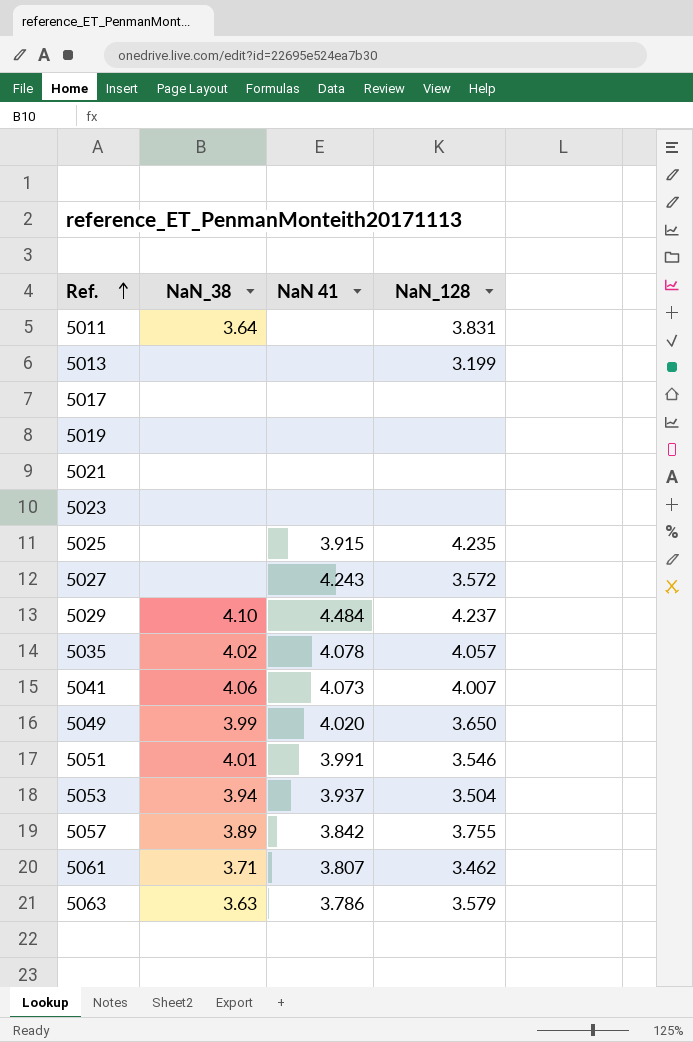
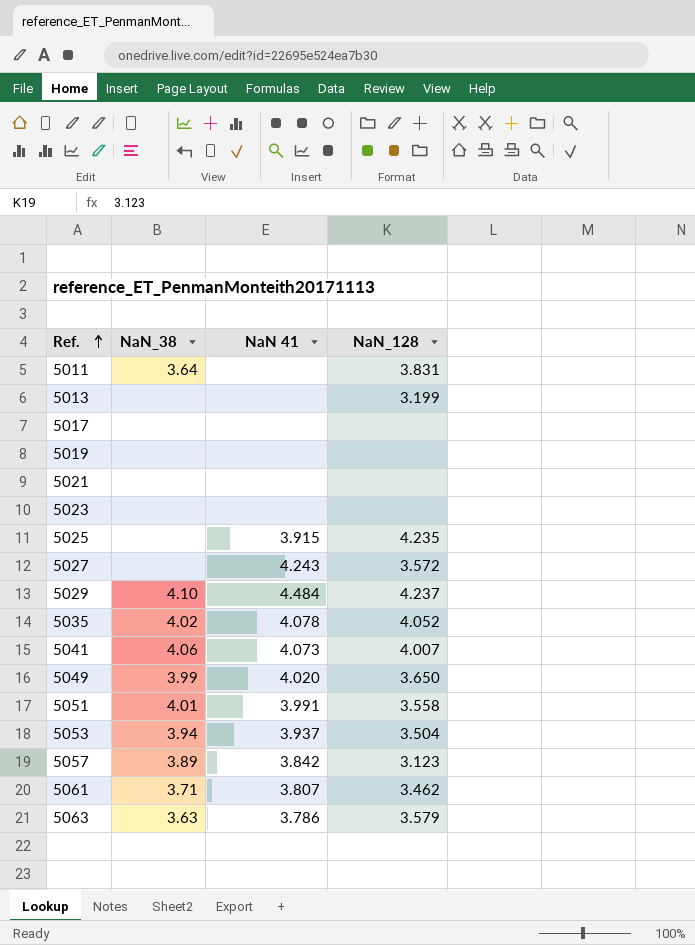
5035 | NaN_128: 4.057 -> 4.052
5051 | NaN_128: 3.546 -> 3.558
5057 | NaN_128: 3.755 -> 3.123

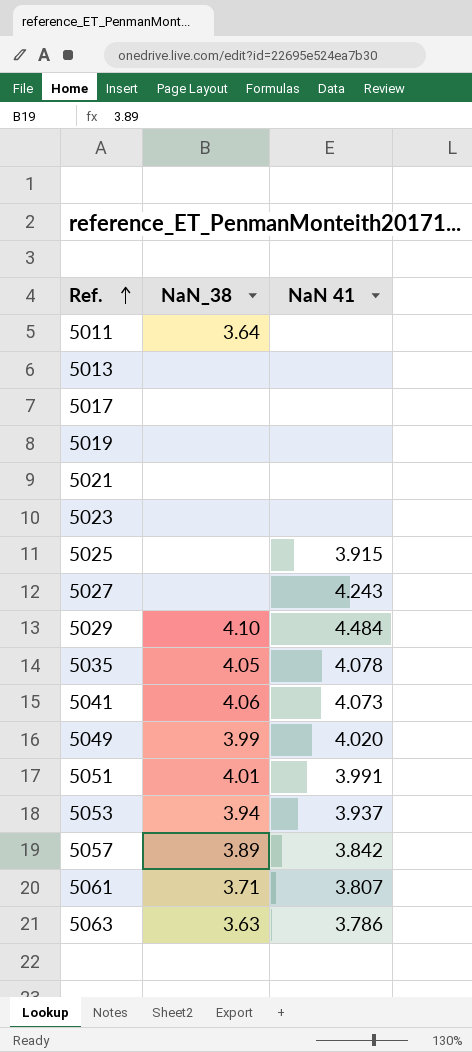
column NaN_128 | position: 4 -> none
5035 | NaN_38: 4.02 -> 4.05

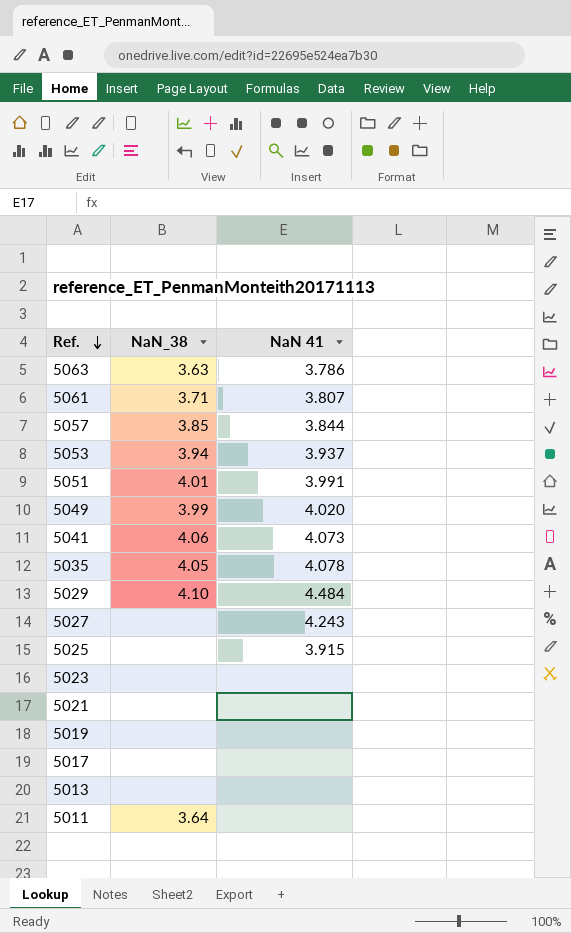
row order: Ref. ascending -> Ref. descending
5057 | NaN_38: 3.89 -> 3.85
5057 | NaN 41: 3.842 -> 3.844

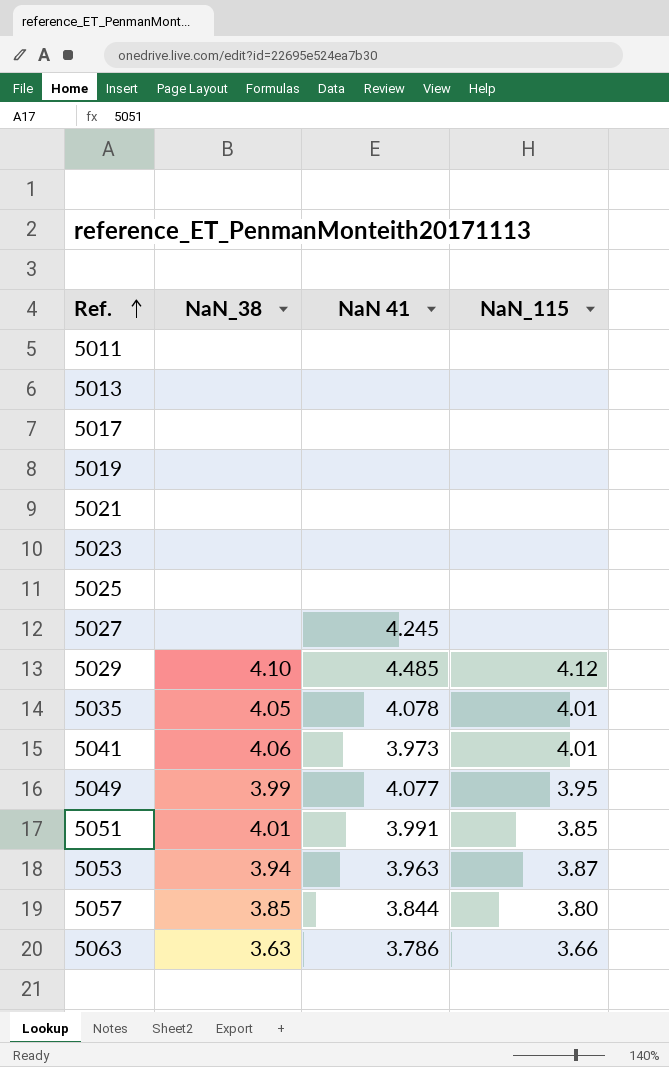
row order: Ref. descending -> Ref. ascending
column NaN_115 | position: none -> 4
row 5061: 3.71 | 3.807 -> none
5011 | NaN_38: 3.64 -> none
5025 | NaN 41: 3.915 -> none
5027 | NaN 41: 4.243 -> 4.245
5029 | NaN 41: 4.484 -> 4.485
5041 | NaN 41: 4.073 -> 3.973
5049 | NaN 41: 4.020 -> 4.077
5053 | NaN 41: 3.937 -> 3.963

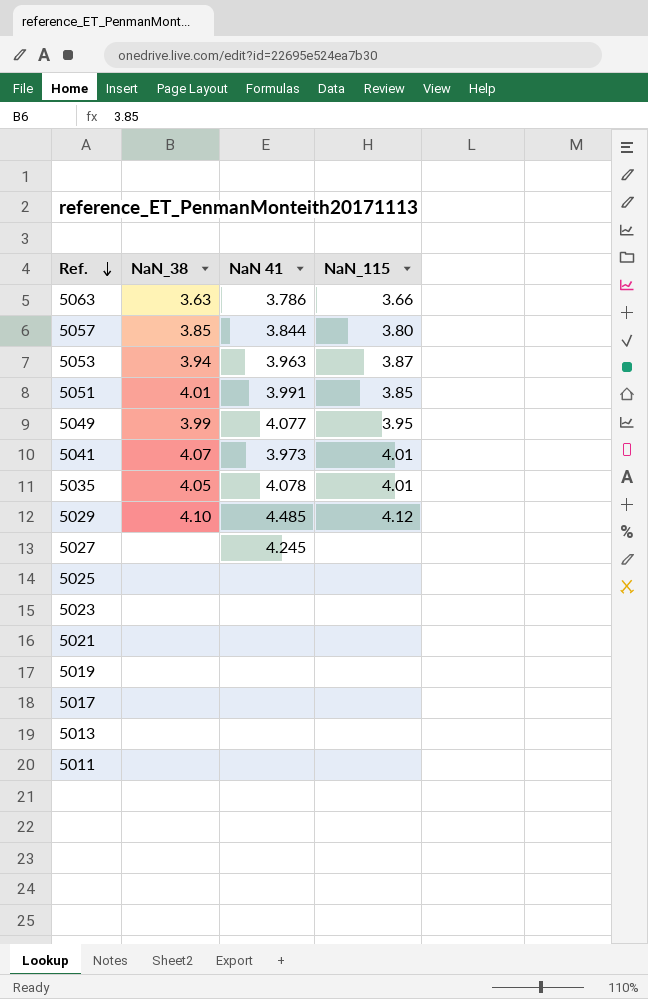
row order: Ref. ascending -> Ref. descending
5041 | NaN_38: 4.06 -> 4.07

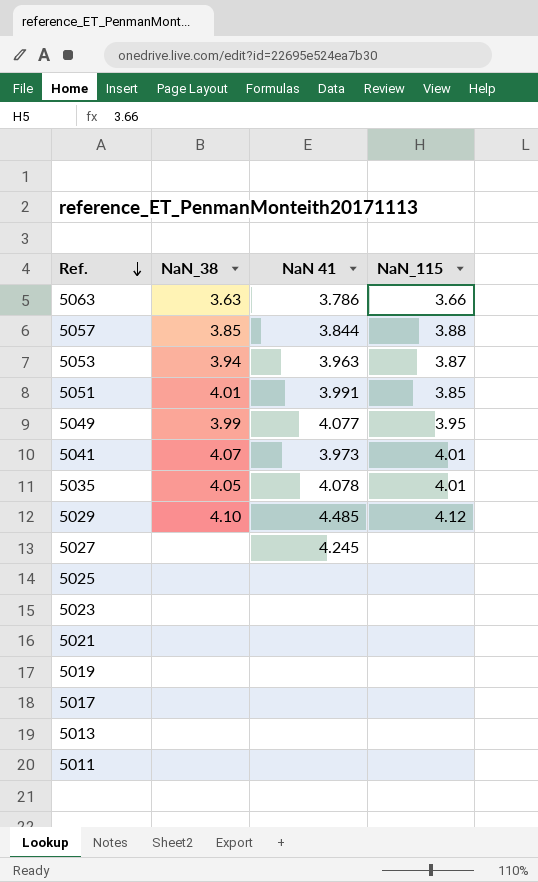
5057 | NaN_115: 3.80 -> 3.88

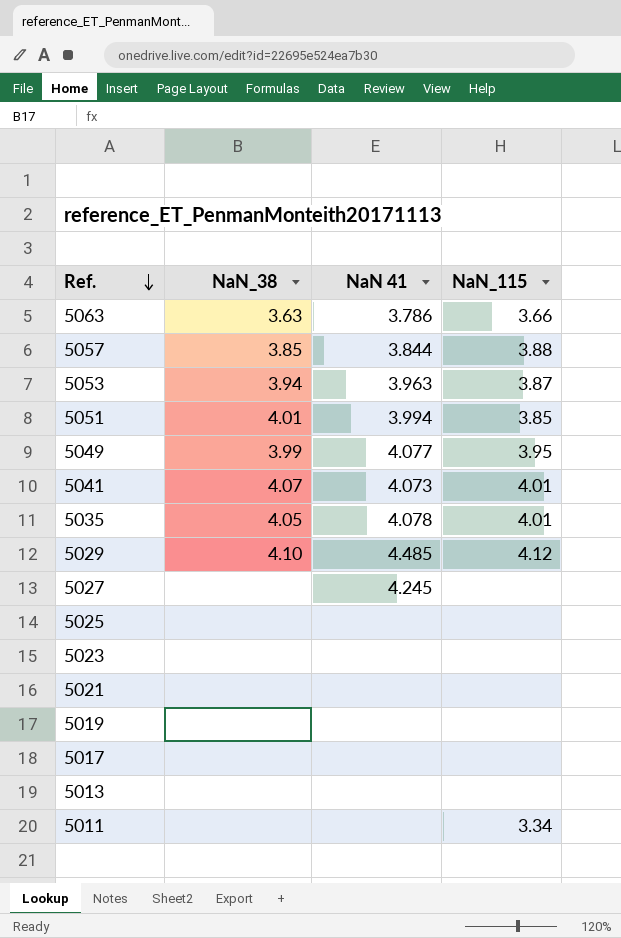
5051 | NaN 41: 3.991 -> 3.994
5041 | NaN 41: 3.973 -> 4.073
5011 | NaN_115: none -> 3.34

